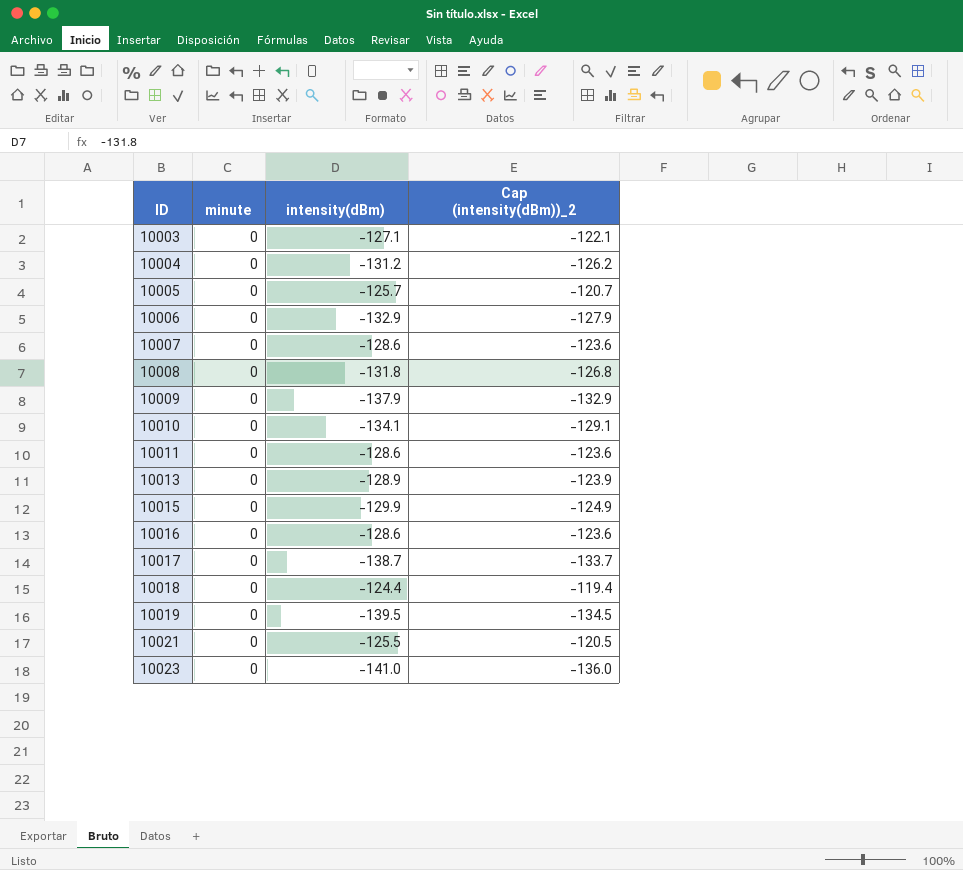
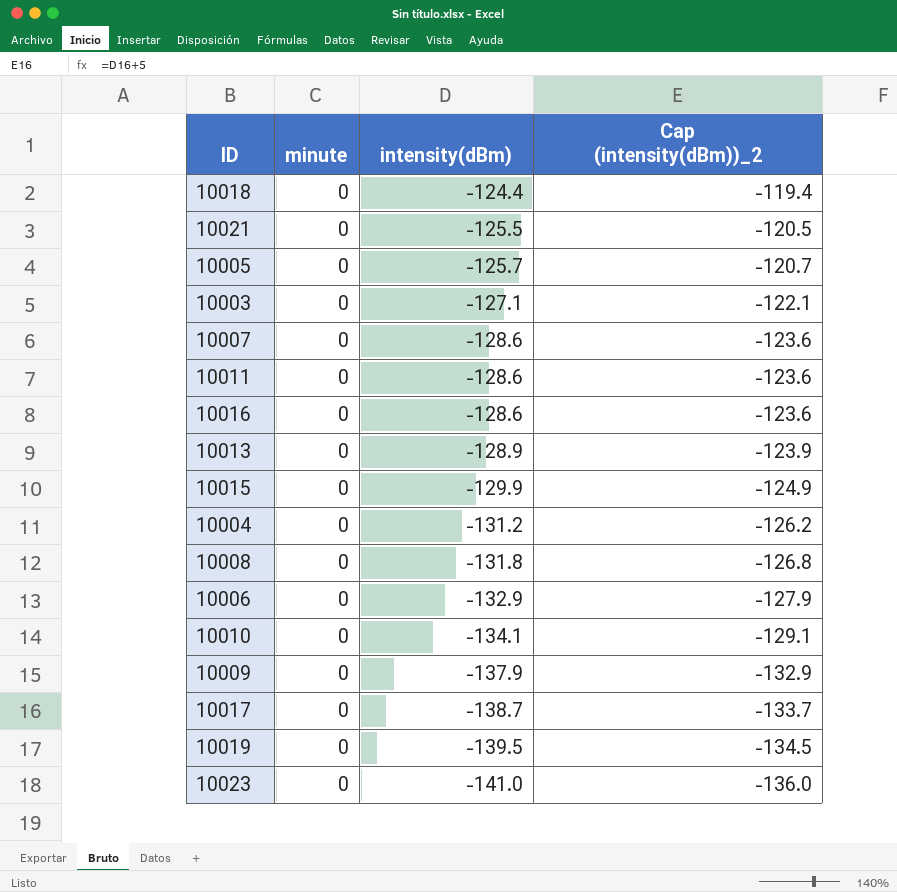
row order: ID ascending -> intensity(dBm) descending

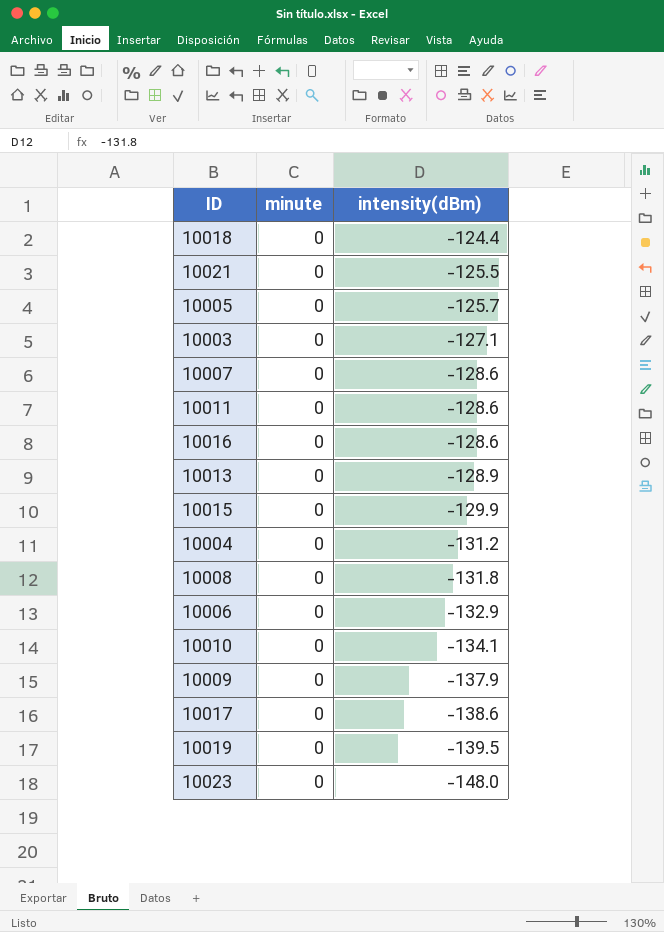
column Cap (intensity(dBm))_2 | formula: [intensity(dBm)] + 5 -> none
10017 | intensity(dBm): -138.7 -> -138.6
10023 | intensity(dBm): -141.0 -> -148.0

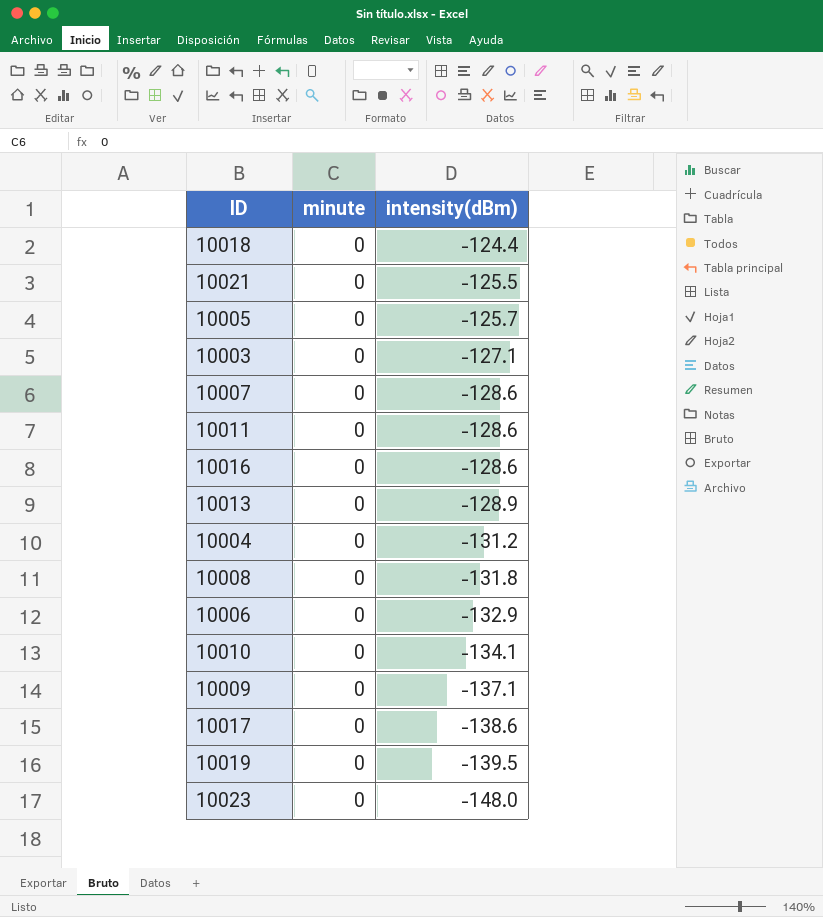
row 10015: 0 | -129.9 -> none
10009 | intensity(dBm): -137.9 -> -137.1

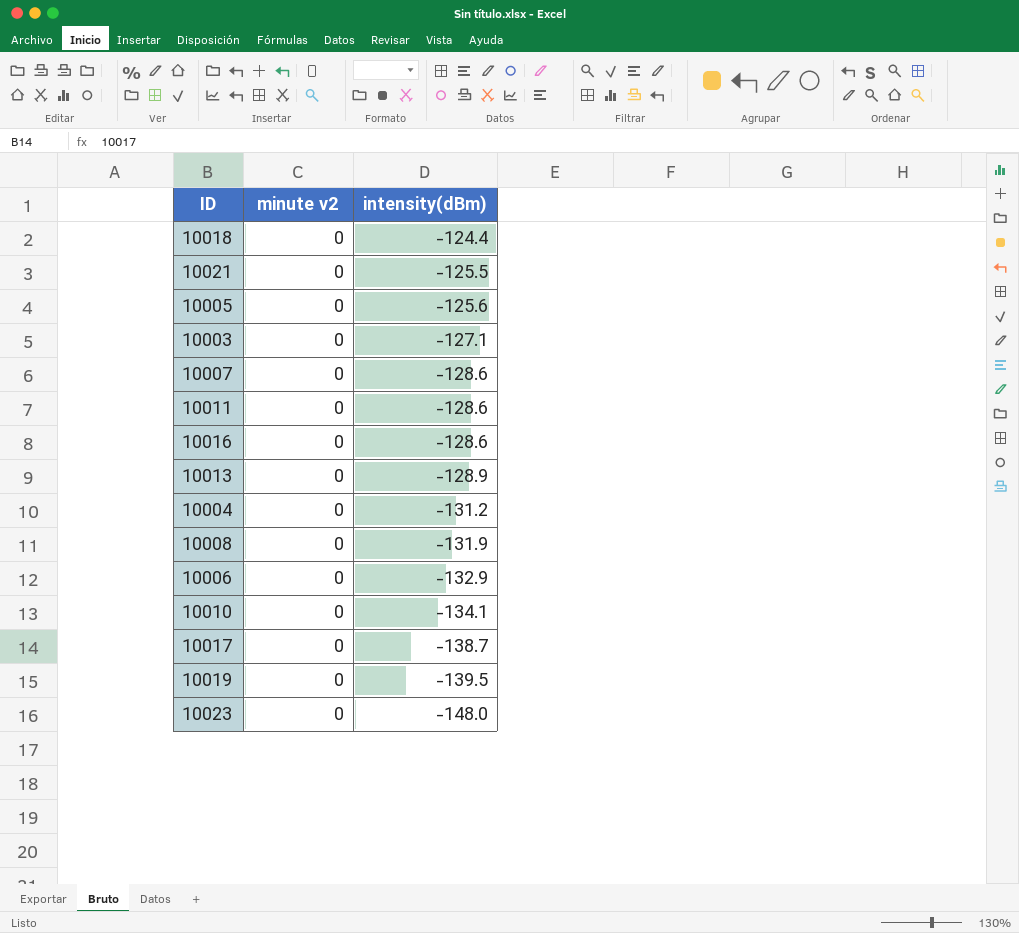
column name: minute -> minute v2
row 10009: 0 | -137.1 -> none
10005 | intensity(dBm): -125.7 -> -125.6
10008 | intensity(dBm): -131.8 -> -131.9
10017 | intensity(dBm): -138.6 -> -138.7

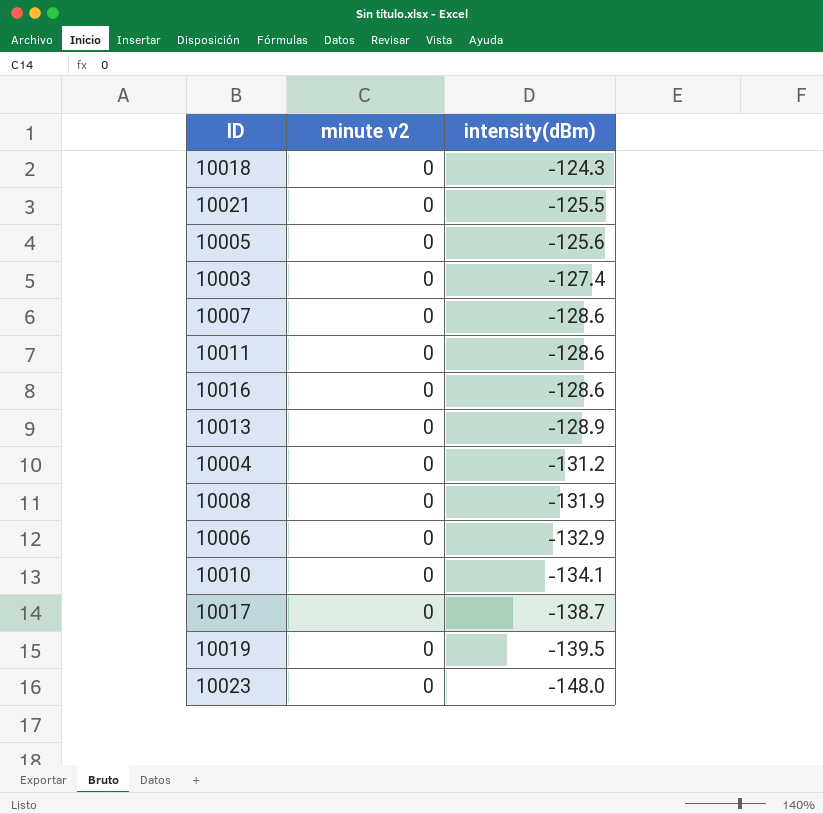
10018 | intensity(dBm): -124.4 -> -124.3
10003 | intensity(dBm): -127.1 -> -127.4

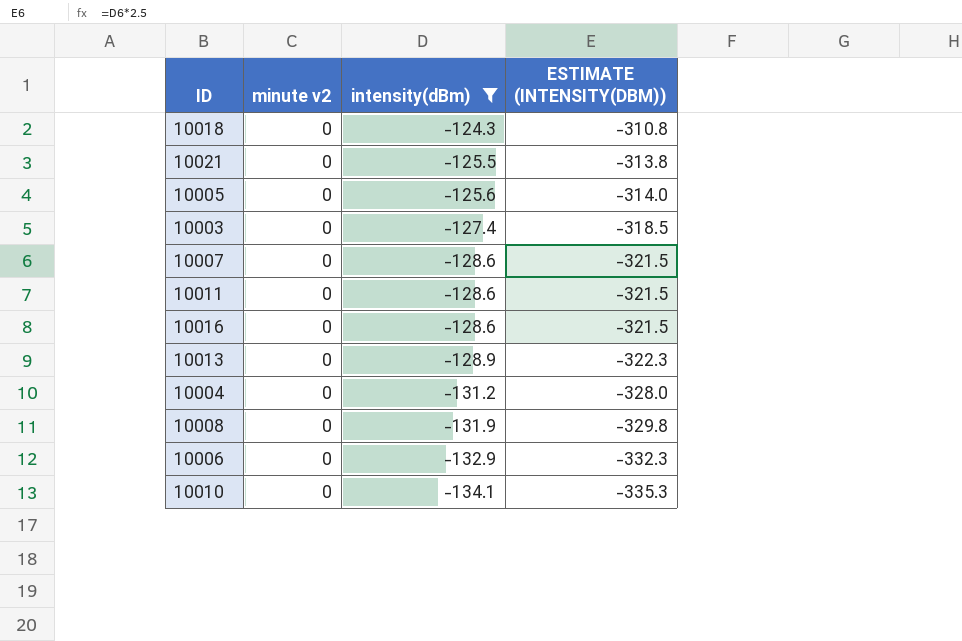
filter: none -> intensity(dBm) >= -134.1
column ESTIMATE (INTENSITY(DBM)) | formula: none -> [intensity(dBm)] * 2.5

